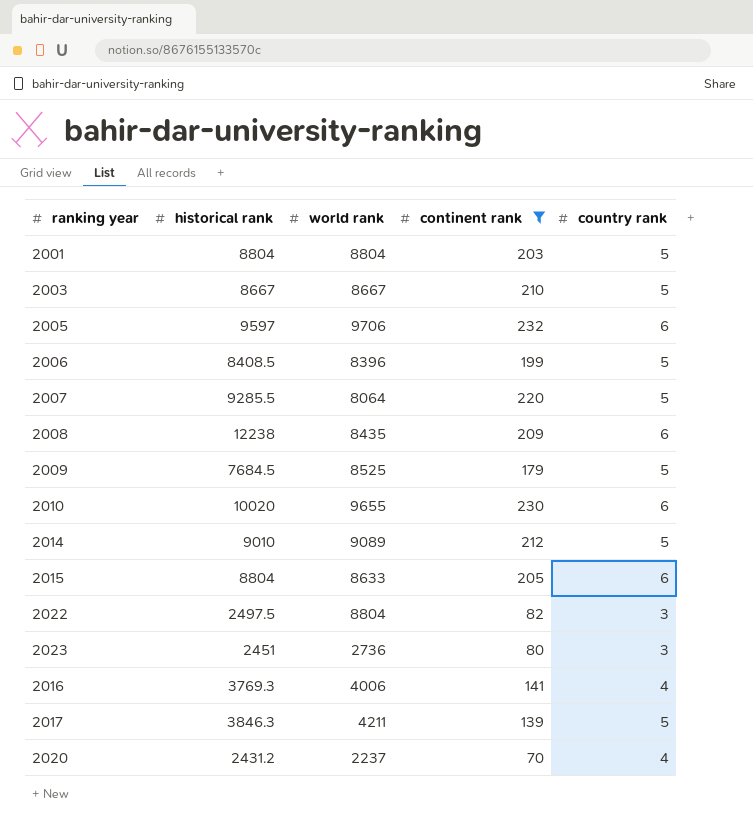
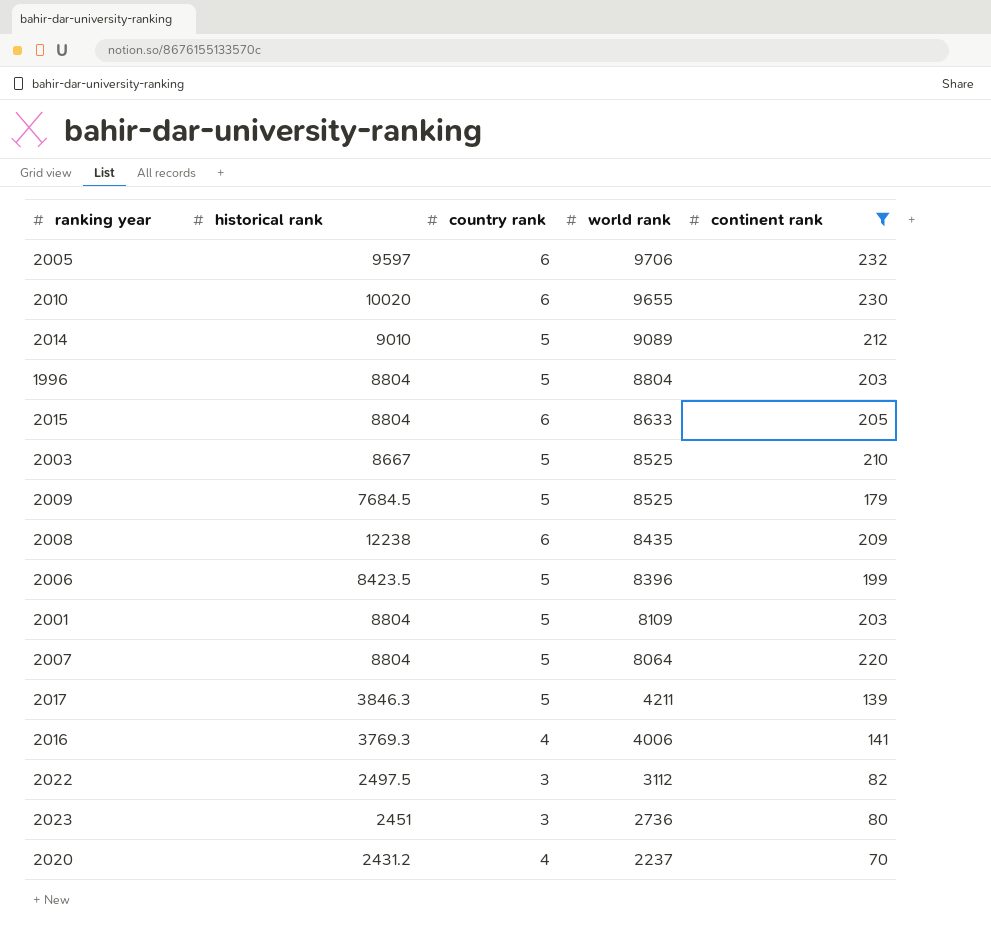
row order: none -> world rank descending
column country rank | position: 5 -> 3
row 1996: none -> 8804 | 5 | 8804 | 203
2003 | world rank: 8667 -> 8525
2006 | historical rank: 8408.5 -> 8423.5
2001 | world rank: 8804 -> 8109
2007 | historical rank: 9285.5 -> 8804
2022 | world rank: 8804 -> 3112

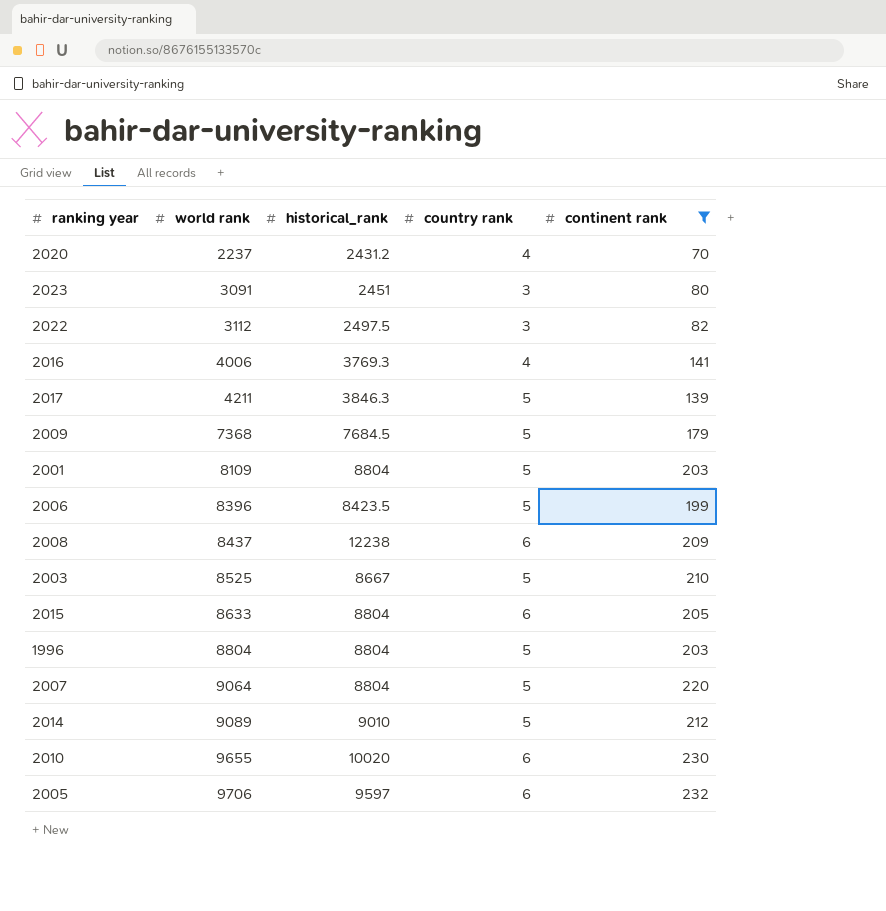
row order: world rank descending -> world rank ascending
column world rank | position: 4 -> 2
column name: historical rank -> historical_rank
2023 | world rank: 2736 -> 3091
2009 | world rank: 8525 -> 7368
2008 | world rank: 8435 -> 8437
2007 | world rank: 8064 -> 9064

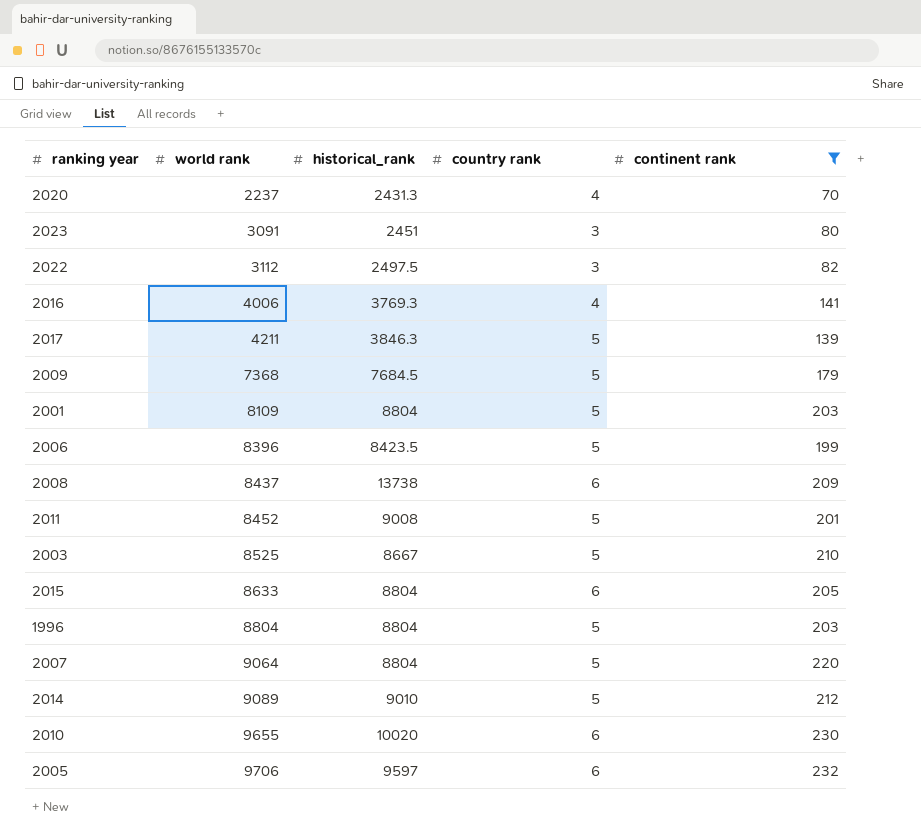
2020 | historical_rank: 2431.2 -> 2431.3
2008 | historical_rank: 12238 -> 13738
row 2011: none -> 8452 | 9008 | 5 | 201

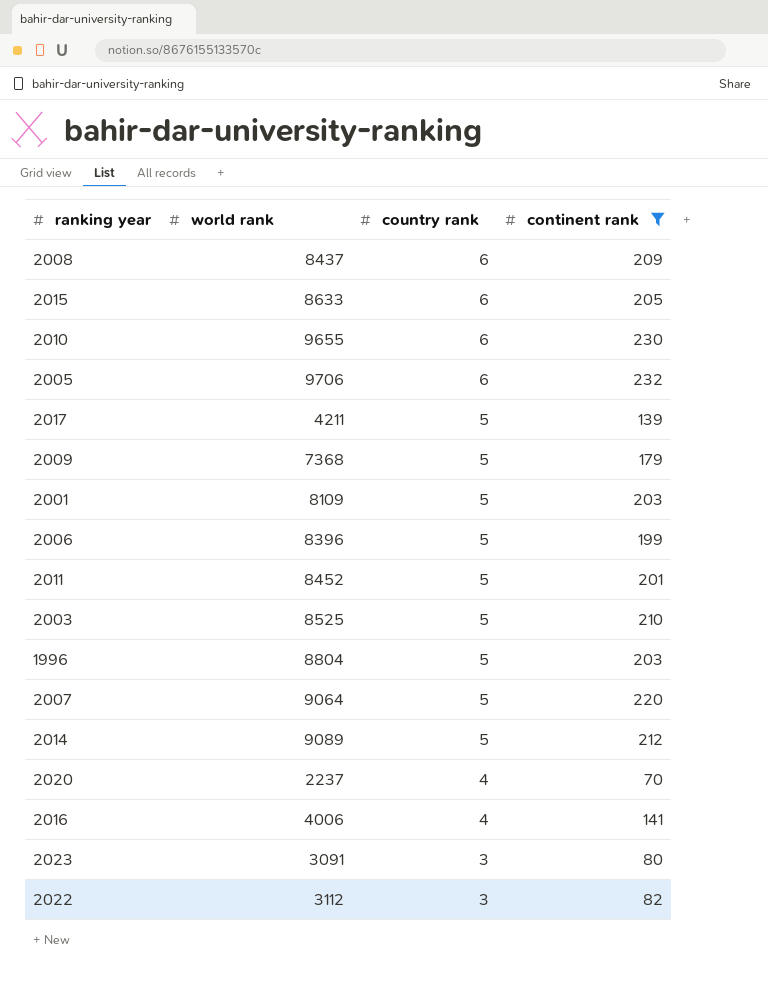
row order: world rank ascending -> country rank descending
column historical_rank | position: 3 -> none

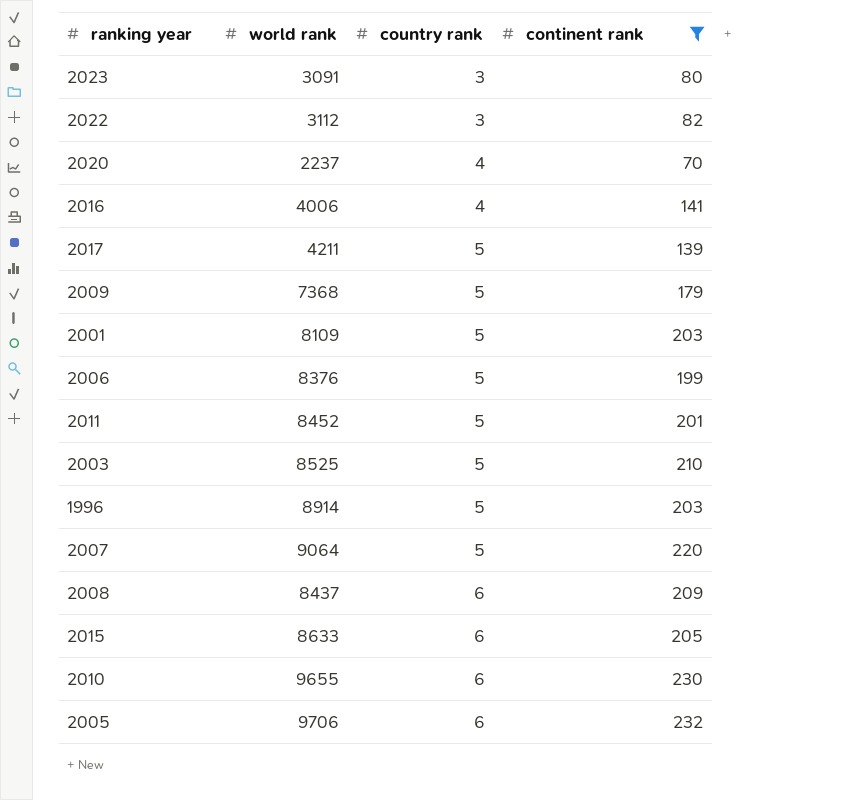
row order: country rank descending -> country rank ascending
row 2014: 9089 | 5 | 212 -> none
2006 | world rank: 8396 -> 8376
1996 | world rank: 8804 -> 8914

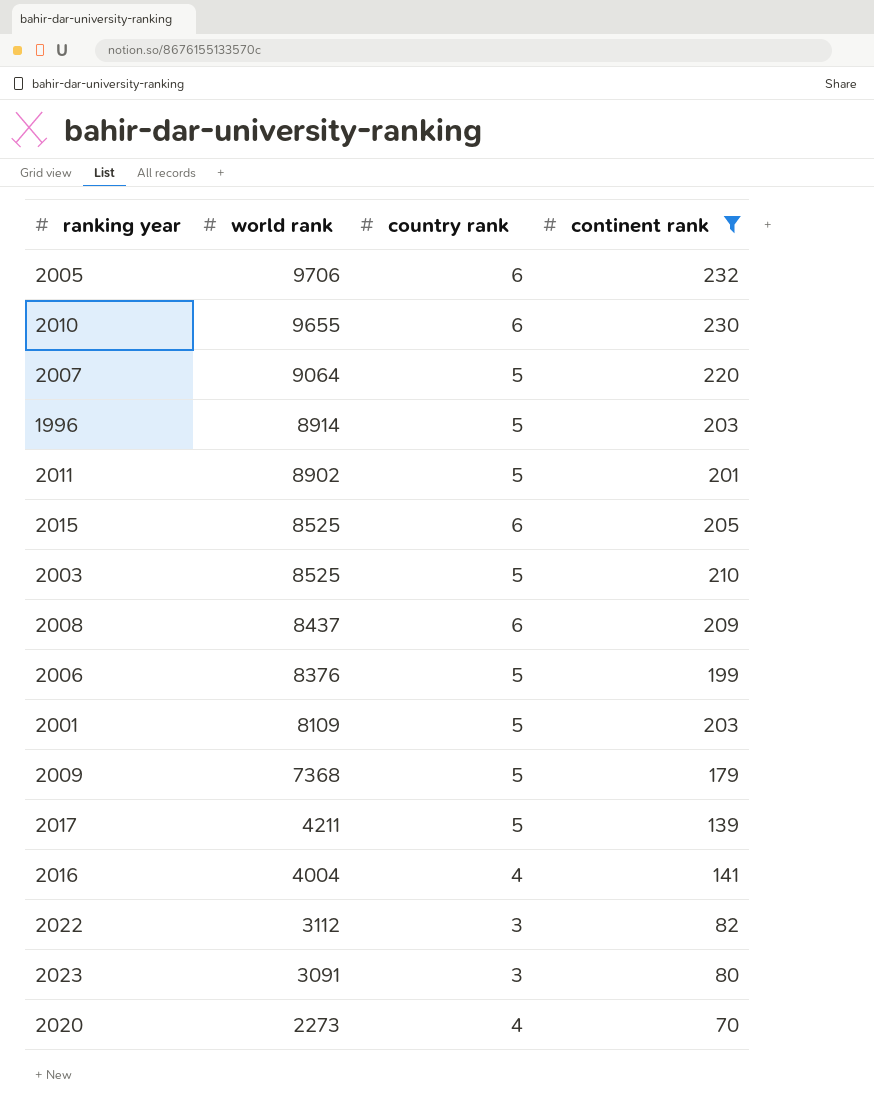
row order: country rank ascending -> world rank descending
2011 | world rank: 8452 -> 8902
2015 | world rank: 8633 -> 8525
2016 | world rank: 4006 -> 4004
2020 | world rank: 2237 -> 2273

